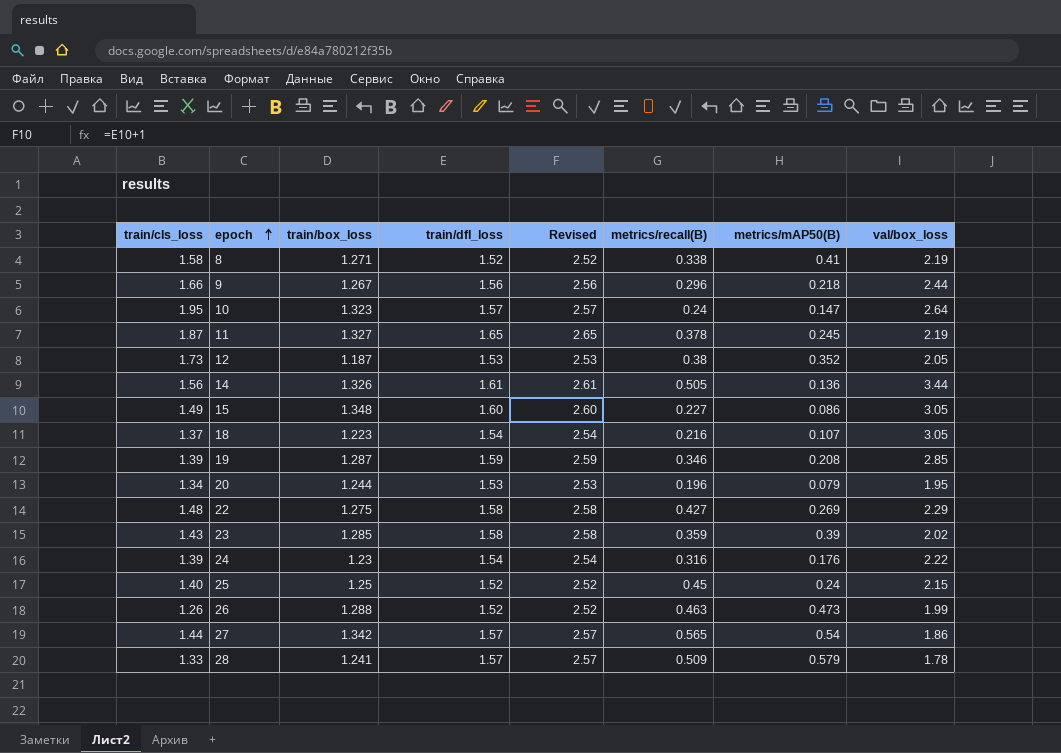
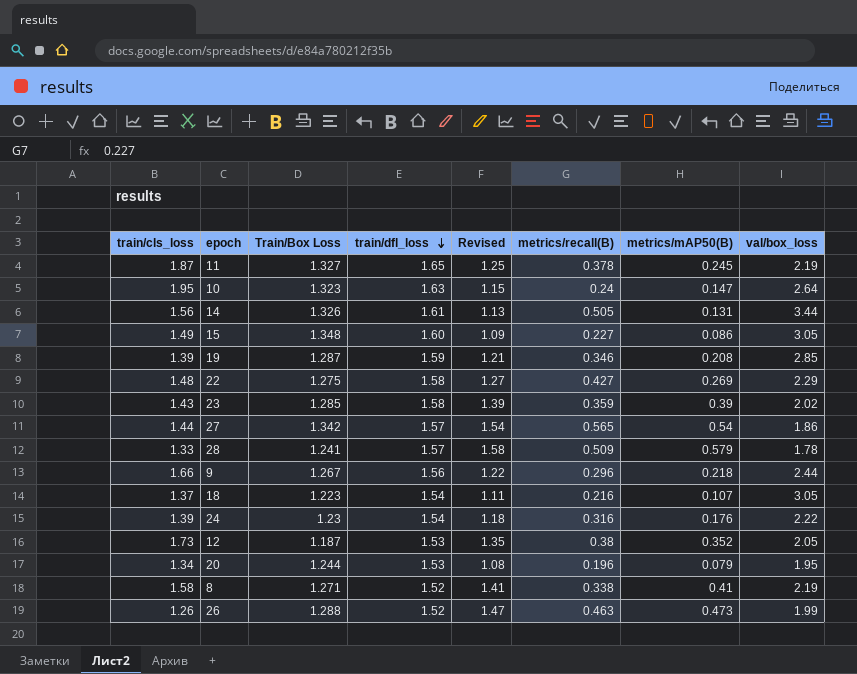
row order: epoch ascending -> train/dfl_loss descending
column name: train/box_loss -> Train/Box Loss
column Revised | formula: [train/dfl_loss] + 1 -> [metrics/mAP50(B)] + 1
row 25: 1.40 | 1.25 | 1.52 | 2.52 | 0.45 | 0.24 | 2.15 -> none
10 | train/dfl_loss: 1.57 -> 1.63
14 | metrics/mAP50(B): 0.136 -> 0.131

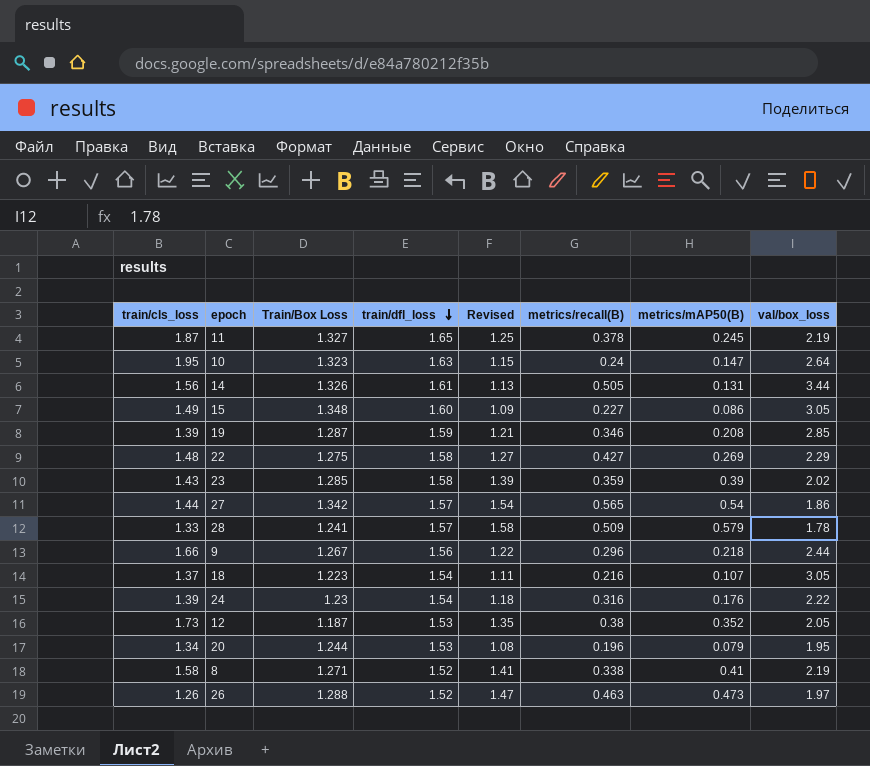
26 | val/box_loss: 1.99 -> 1.97

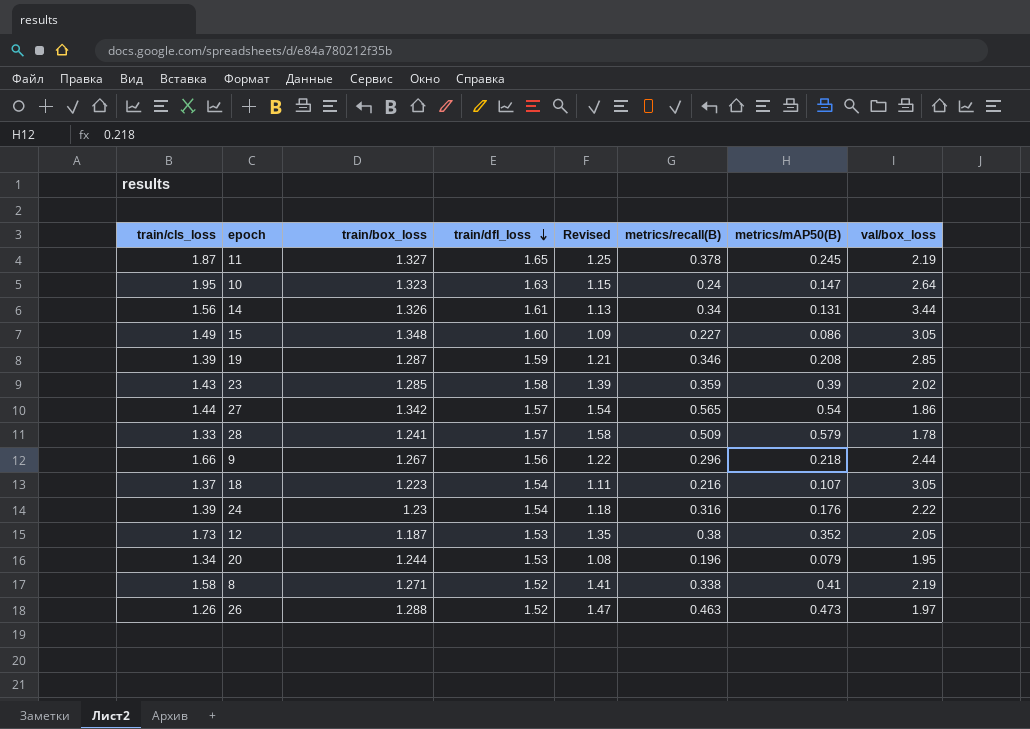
column name: Train/Box Loss -> train/box_loss
row 22: 1.48 | 1.275 | 1.58 | 1.27 | 0.427 | 0.269 | 2.29 -> none
14 | metrics/recall(B): 0.505 -> 0.34

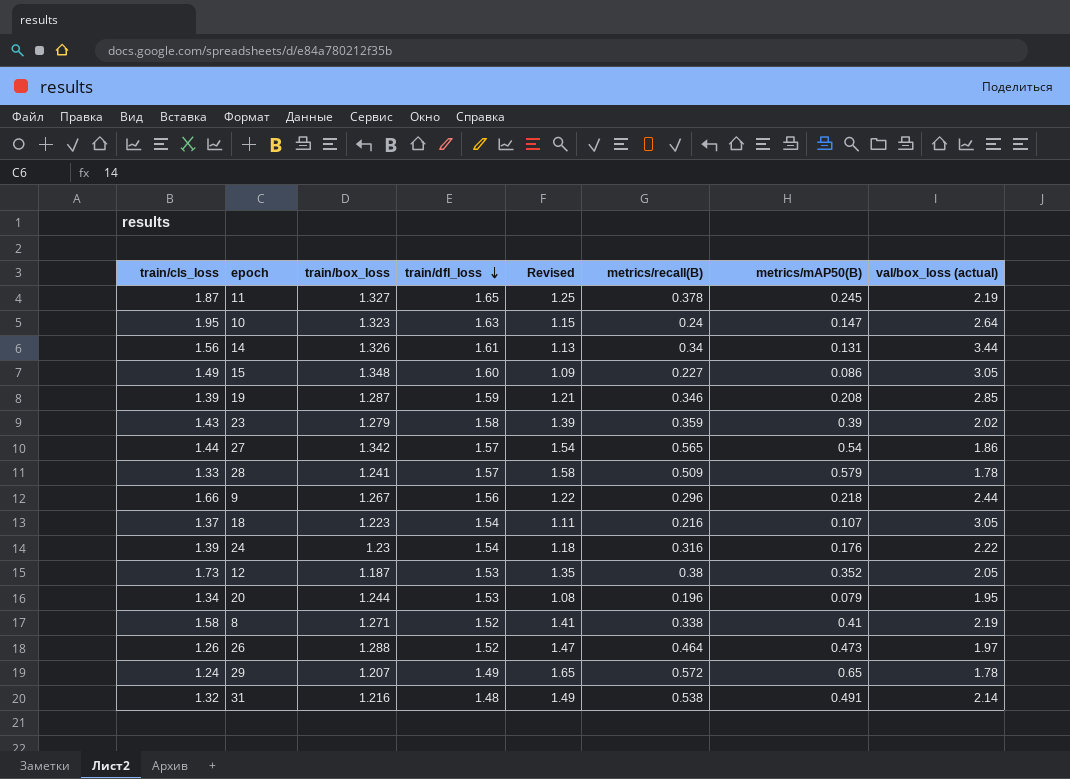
column name: val/box_loss -> val/box_loss (actual)
23 | train/box_loss: 1.285 -> 1.279
26 | metrics/recall(B): 0.463 -> 0.464
row 29: none -> 1.24 | 1.207 | 1.49 | 1.65 | 0.572 | 0.65 | 1.78
row 31: none -> 1.32 | 1.216 | 1.48 | 1.49 | 0.538 | 0.491 | 2.14

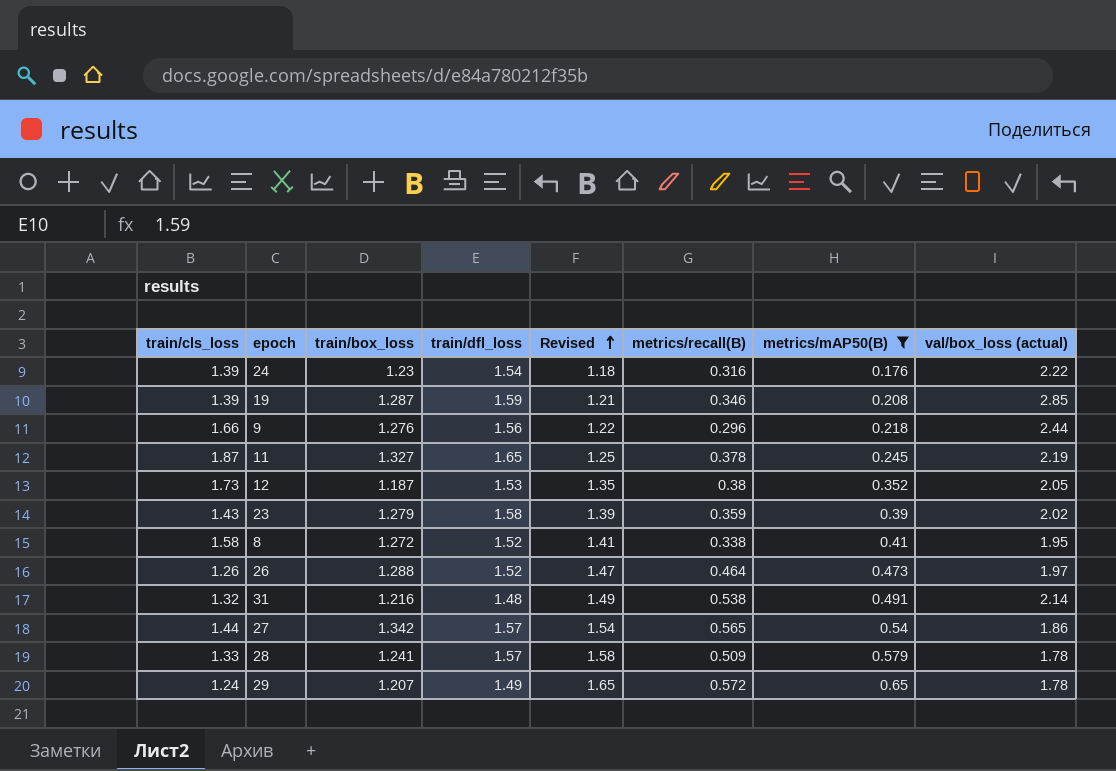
filter: none -> metrics/mAP50(B) >= 0.176
row order: train/dfl_loss descending -> Revised ascending
9 | train/box_loss: 1.267 -> 1.276
8 | train/box_loss: 1.271 -> 1.272
8 | val/box_loss (actual): 2.19 -> 1.95

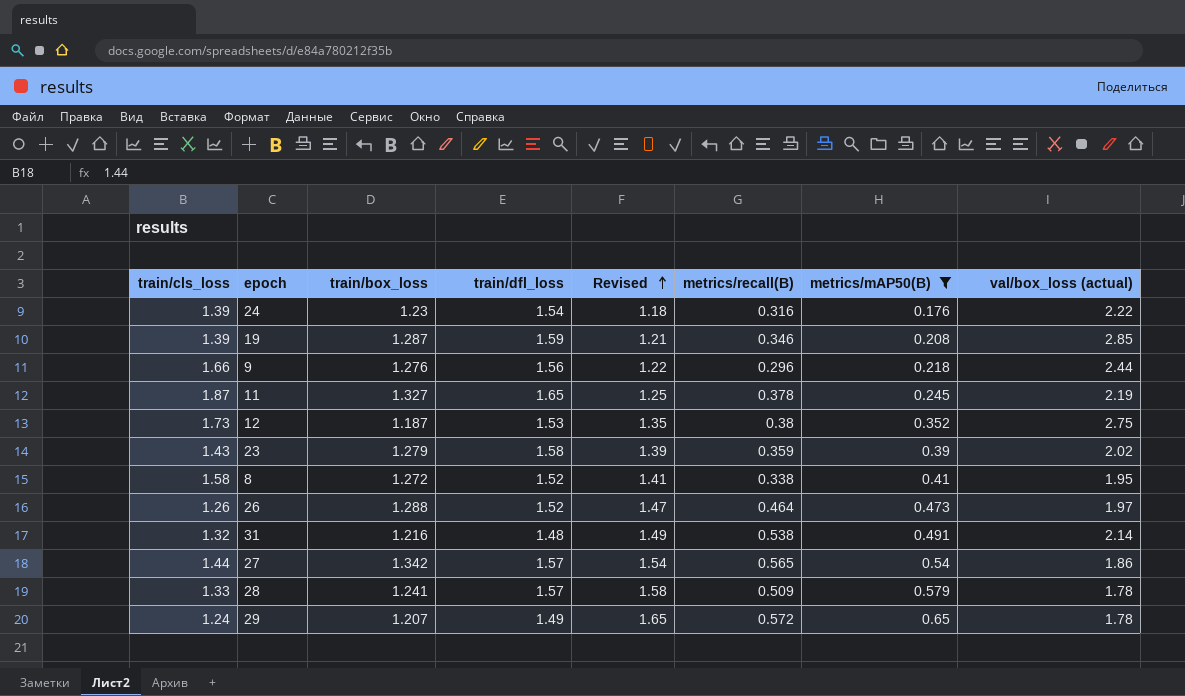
12 | val/box_loss (actual): 2.05 -> 2.75

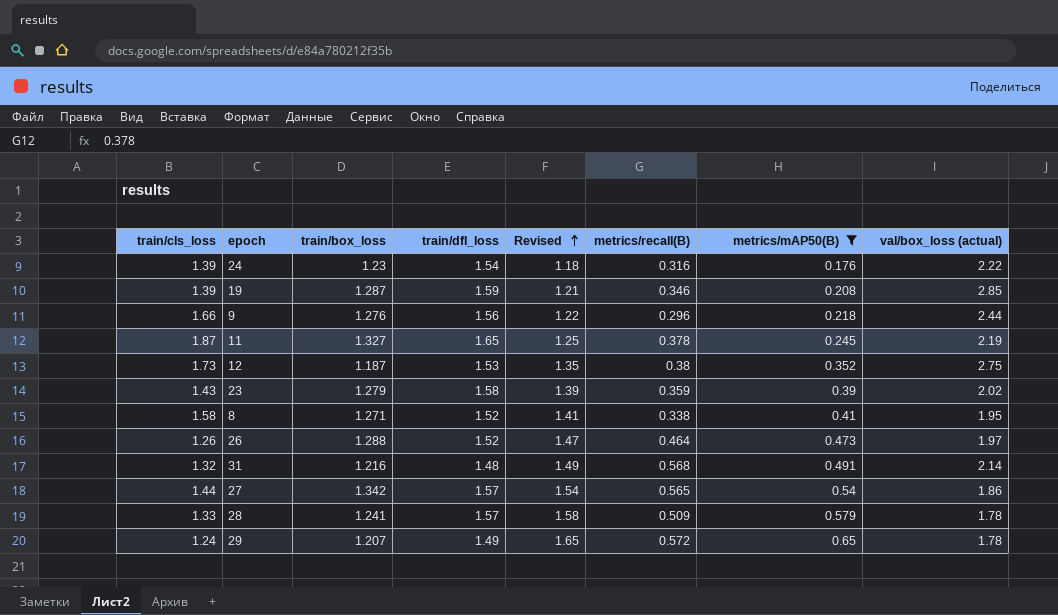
8 | train/box_loss: 1.272 -> 1.271
31 | metrics/recall(B): 0.538 -> 0.568

